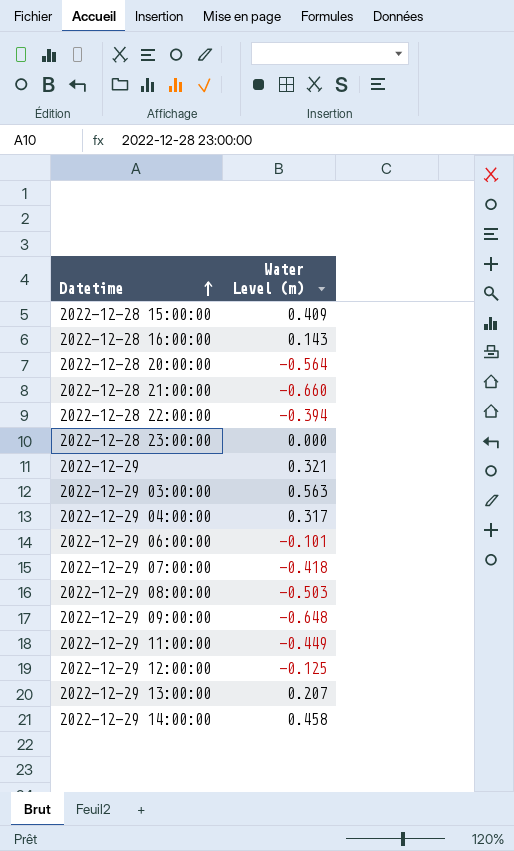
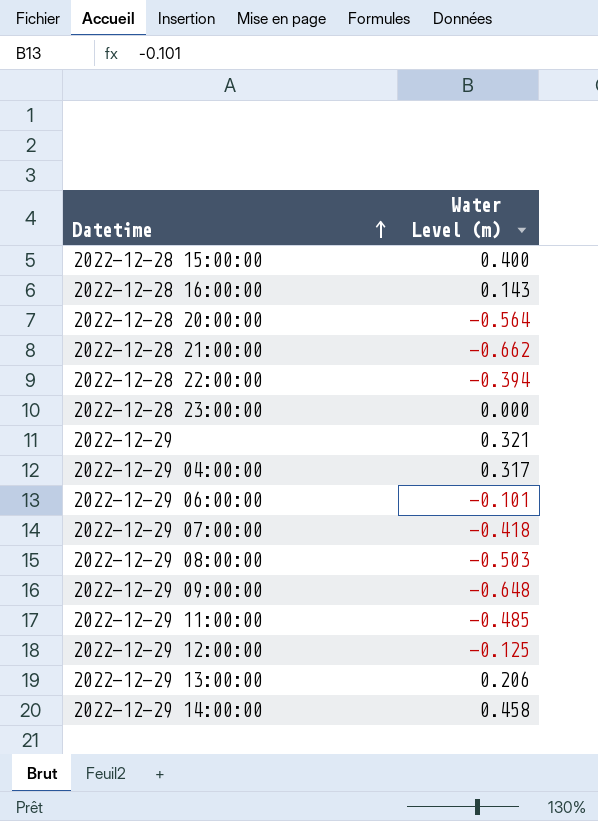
row 2022-12-29 03:00:00: 0.563 -> none
2022-12-28 15:00:00 | Water Level (m): 0.409 -> 0.400
2022-12-28 21:00:00 | Water Level (m): -0.660 -> -0.662
2022-12-29 11:00:00 | Water Level (m): -0.449 -> -0.485
2022-12-29 13:00:00 | Water Level (m): 0.207 -> 0.206

